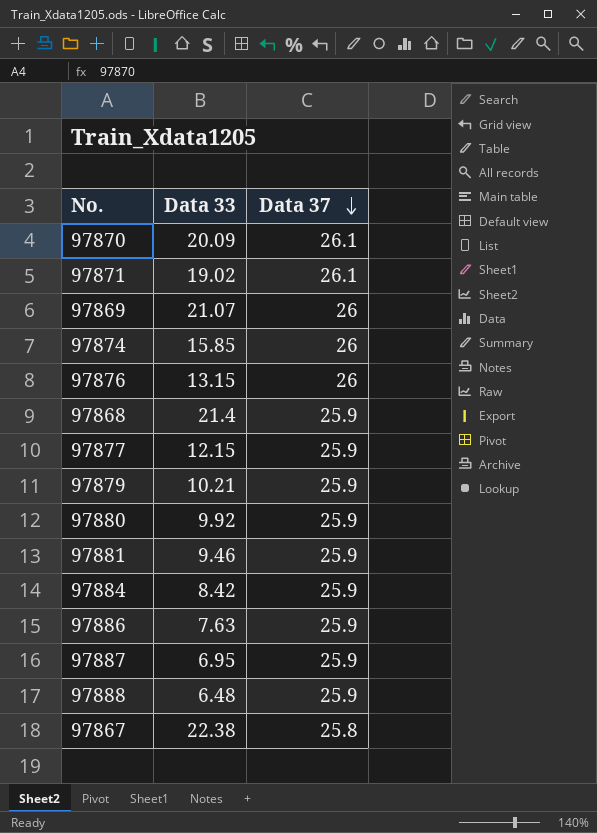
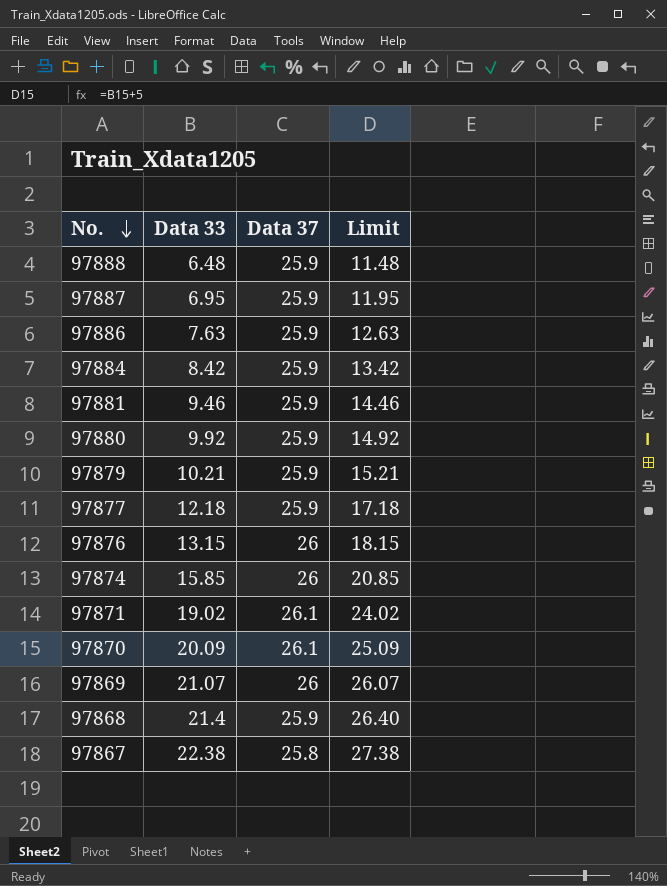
row order: Data 37 descending -> No. descending
column Limit | formula: none -> [Data 33] + 5
97877 | Data 33: 12.15 -> 12.18

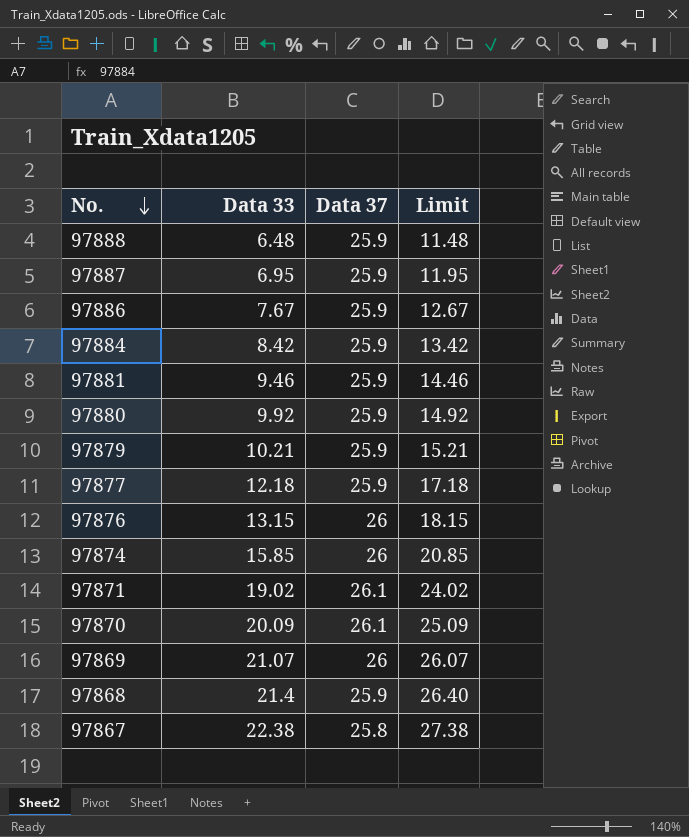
97886 | Data 33: 7.63 -> 7.67
97886 | Limit: 12.63 -> 12.67

